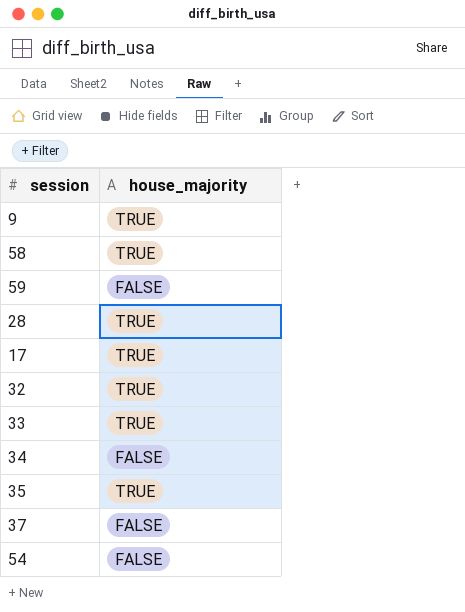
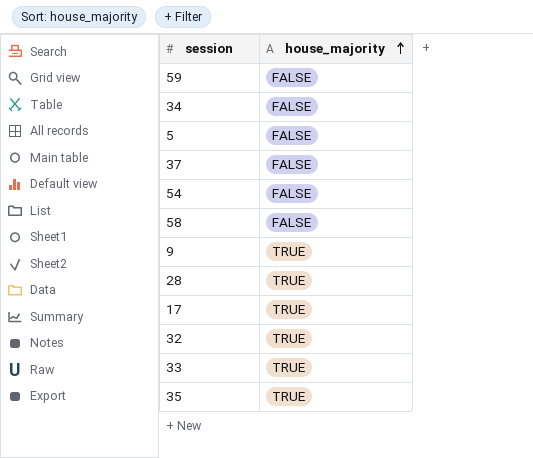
row order: none -> house_majority ascending
row 5: none -> FALSE
58 | house_majority: TRUE -> FALSE

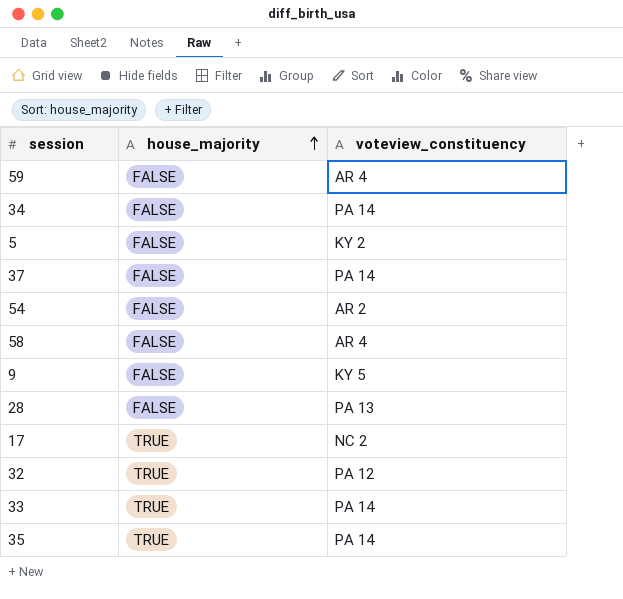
column voteview_constituency | position: none -> 3
9 | house_majority: TRUE -> FALSE
28 | house_majority: TRUE -> FALSE

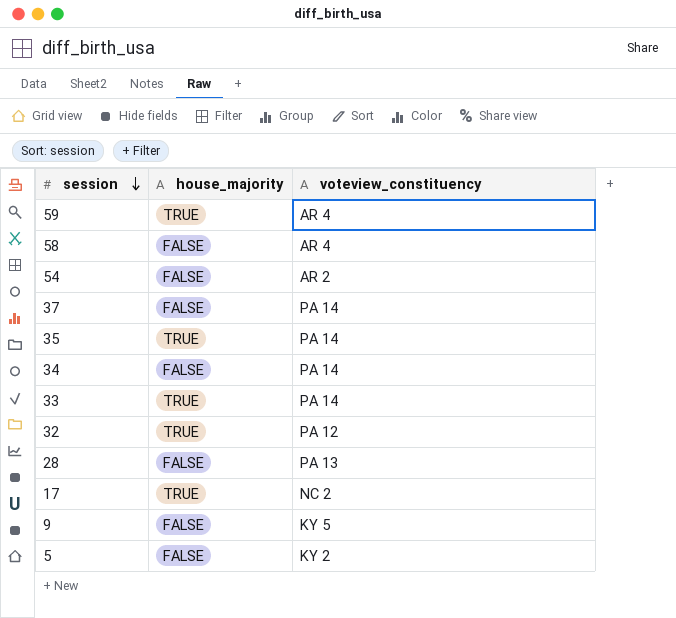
row order: house_majority ascending -> session descending
59 | house_majority: FALSE -> TRUE

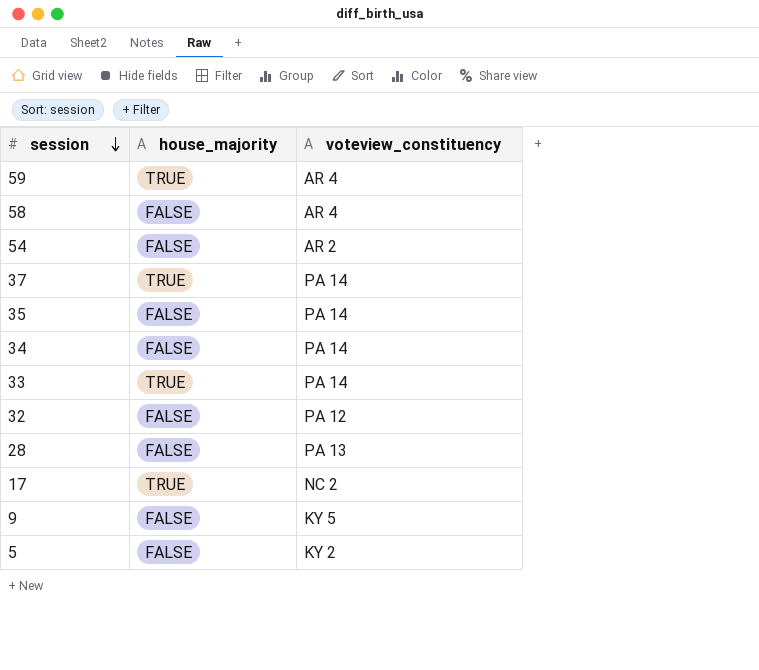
37 | house_majority: FALSE -> TRUE
35 | house_majority: TRUE -> FALSE
32 | house_majority: TRUE -> FALSE

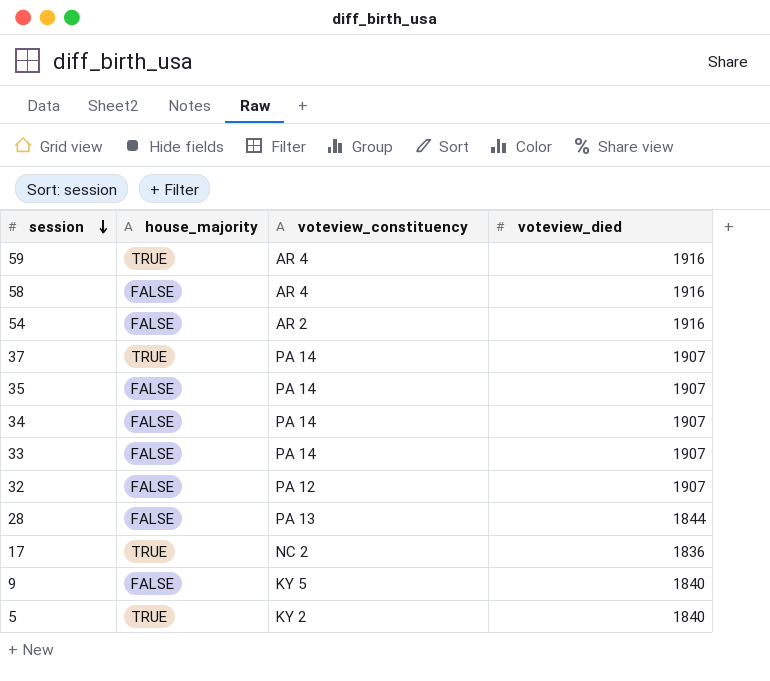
column voteview_died | position: none -> 4
33 | house_majority: TRUE -> FALSE
5 | house_majority: FALSE -> TRUE

